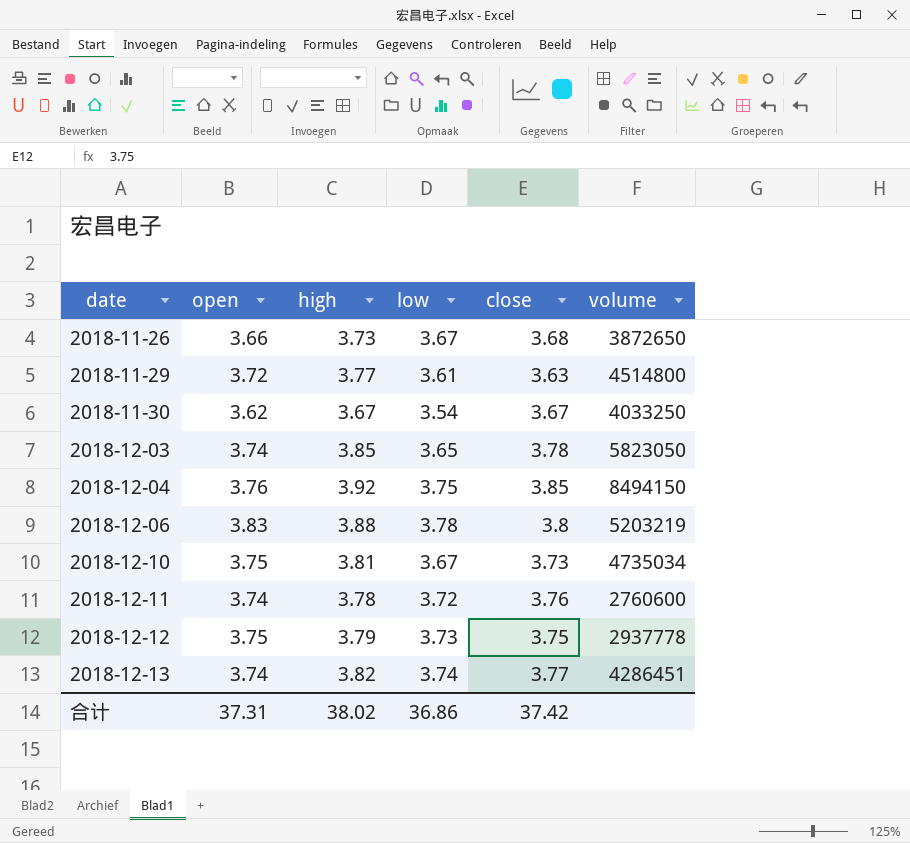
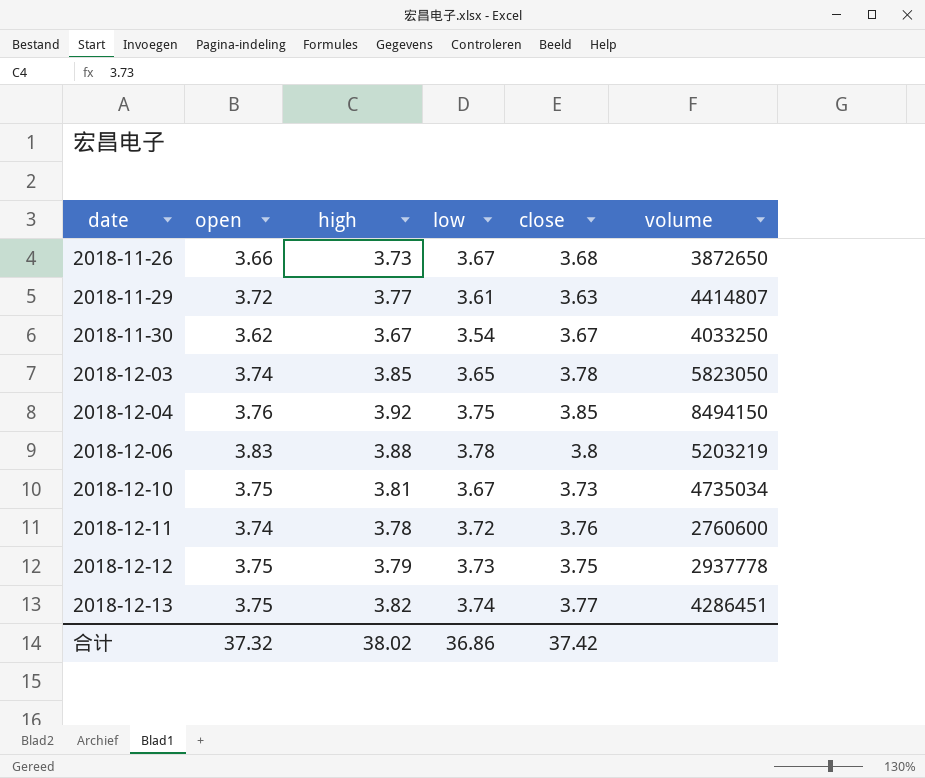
2018-11-29 | volume: 4514800 -> 4414807
2018-12-13 | open: 3.74 -> 3.75
合计 | open: 37.31 -> 37.32

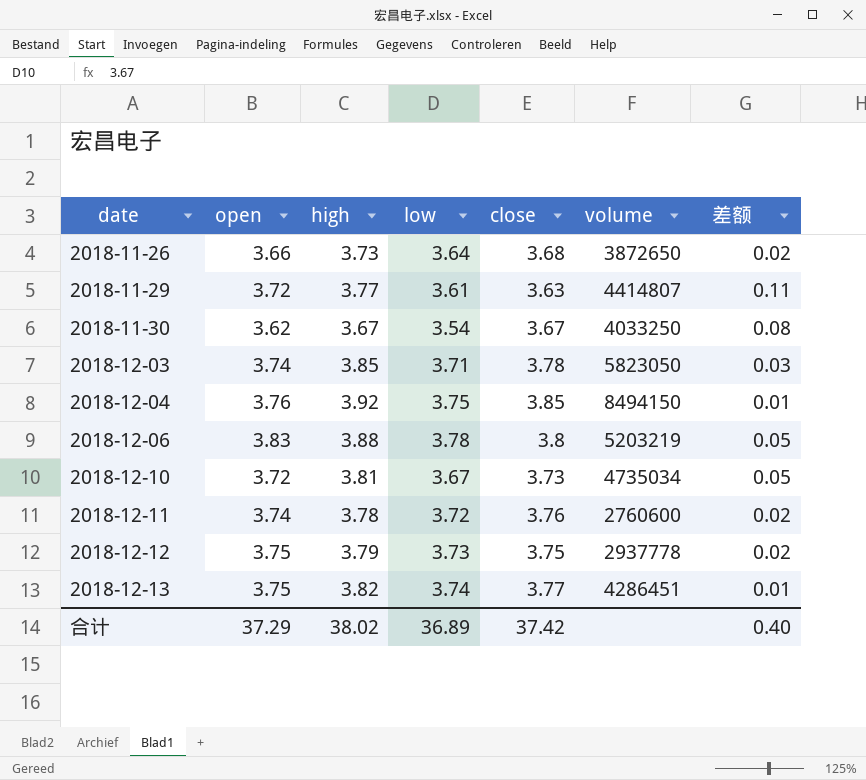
column 差额 | formula: none -> [open] - [low]
2018-11-26 | low: 3.67 -> 3.64
2018-12-03 | low: 3.65 -> 3.71
2018-12-10 | open: 3.75 -> 3.72
合计 | open: 37.32 -> 37.29
合计 | low: 36.86 -> 36.89

